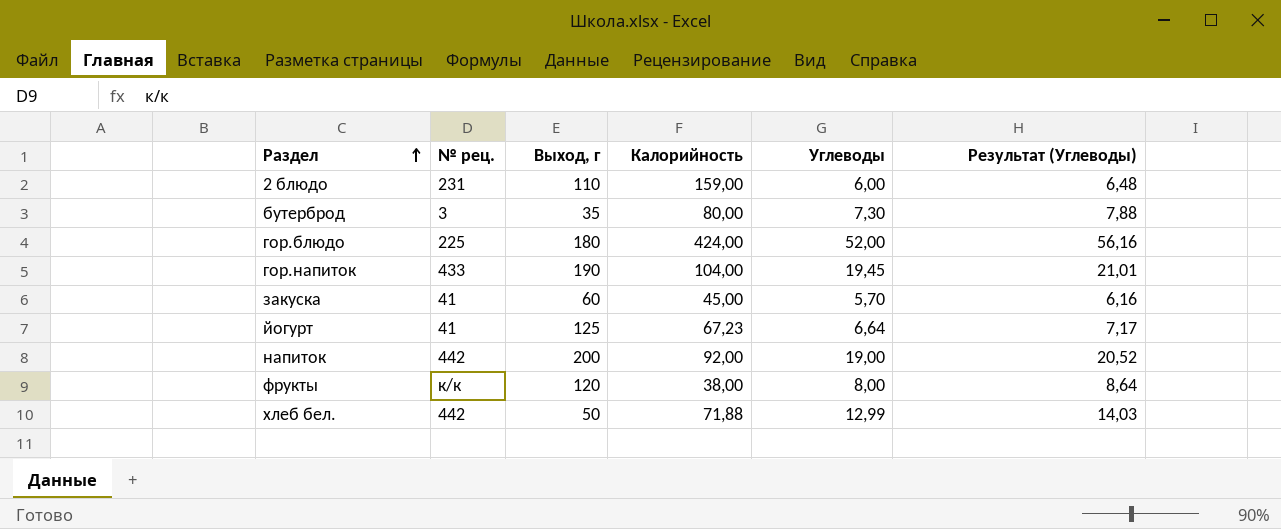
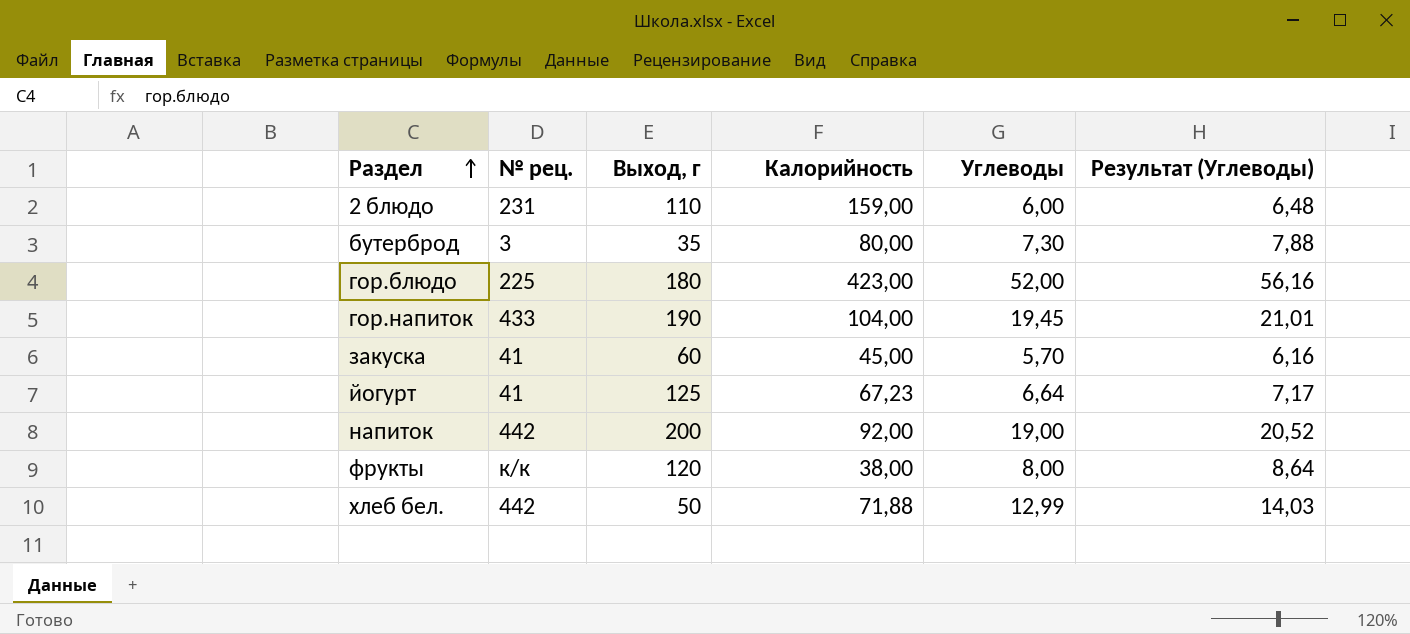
гор.блюдо | Калорийность: 424,00 -> 423,00

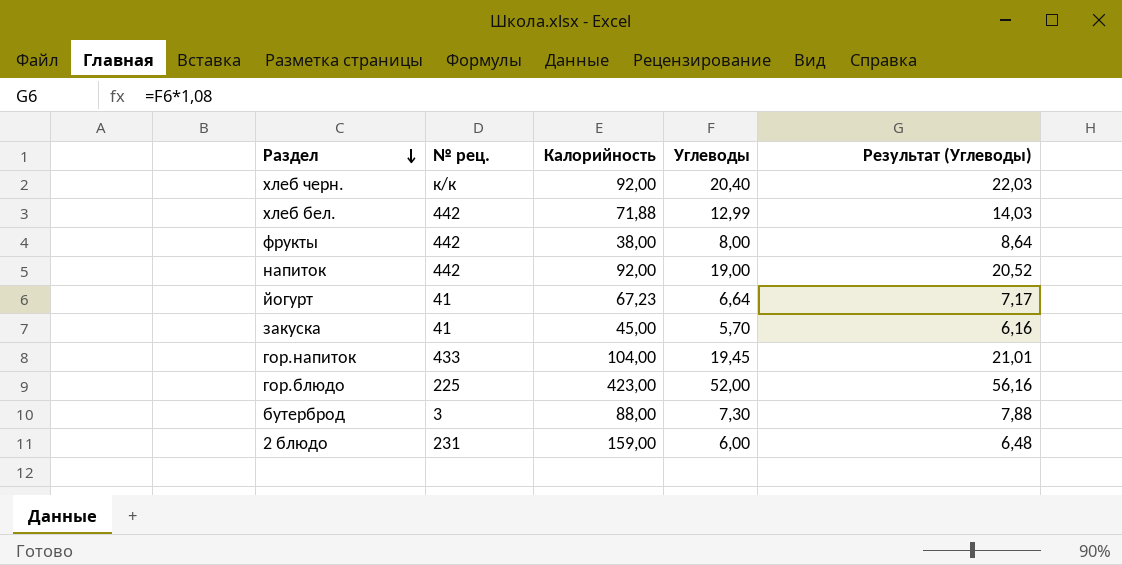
row order: Раздел ascending -> Раздел descending
column Выход, г | position: 3 -> none
row хлеб черн.: none -> к/к | 92,00 | 20,40 | 22,03
фрукты | № рец.: к/к -> 442
бутерброд | Калорийность: 80,00 -> 88,00

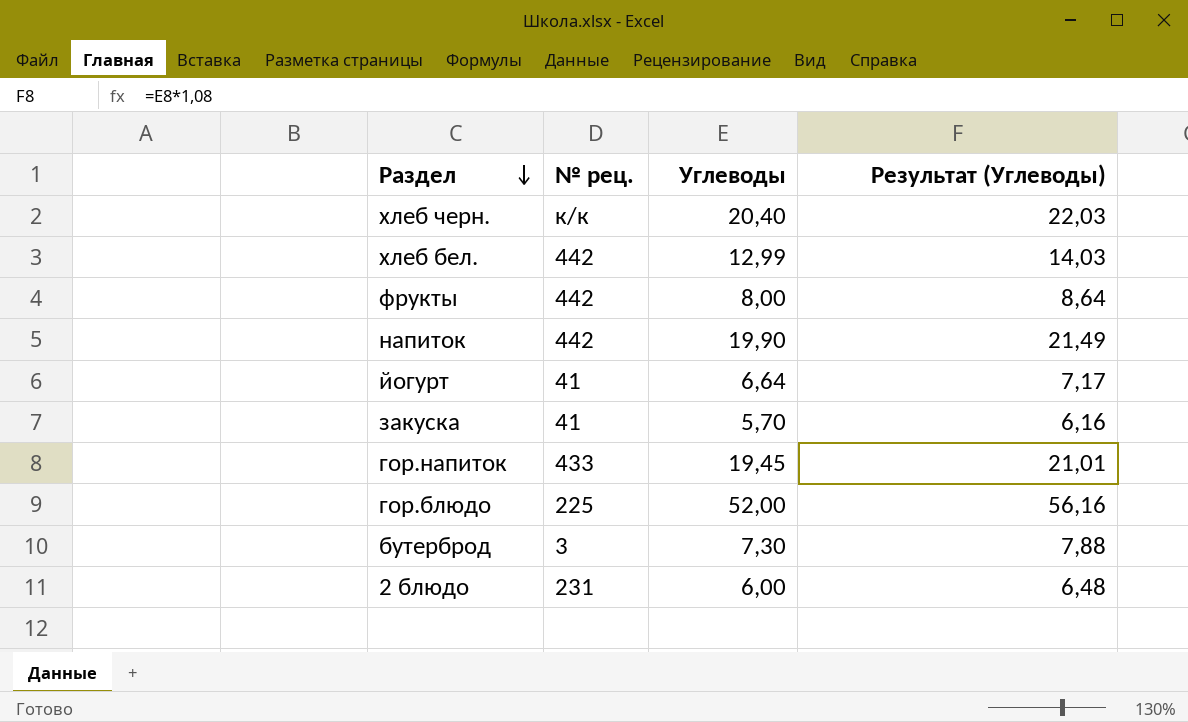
column Калорийность | position: 3 -> none
напиток | Углеводы: 19,00 -> 19,90
напиток | Результат (Углеводы): 20,52 -> 21,49

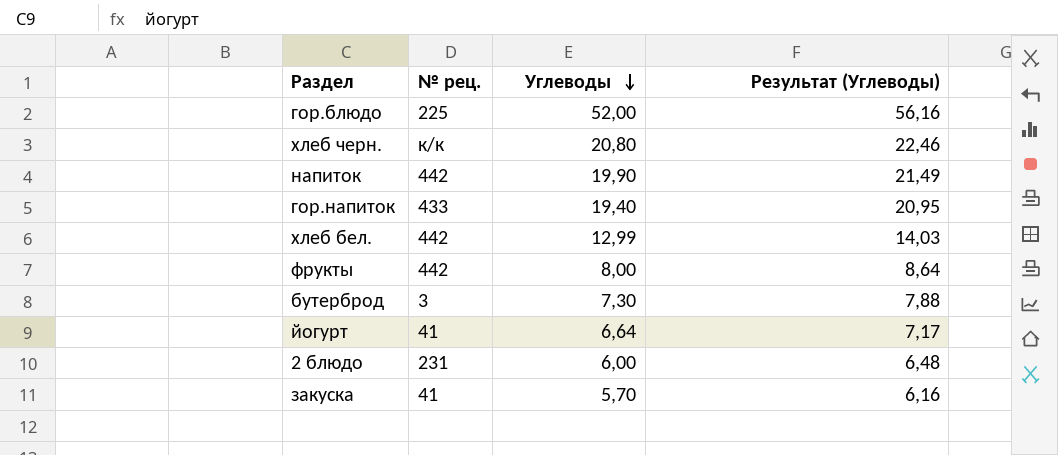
row order: Раздел descending -> Углеводы descending
хлеб черн. | Углеводы: 20,40 -> 20,80
хлеб черн. | Результат (Углеводы): 22,03 -> 22,46
гор.напиток | Углеводы: 19,45 -> 19,40
гор.напиток | Результат (Углеводы): 21,01 -> 20,95

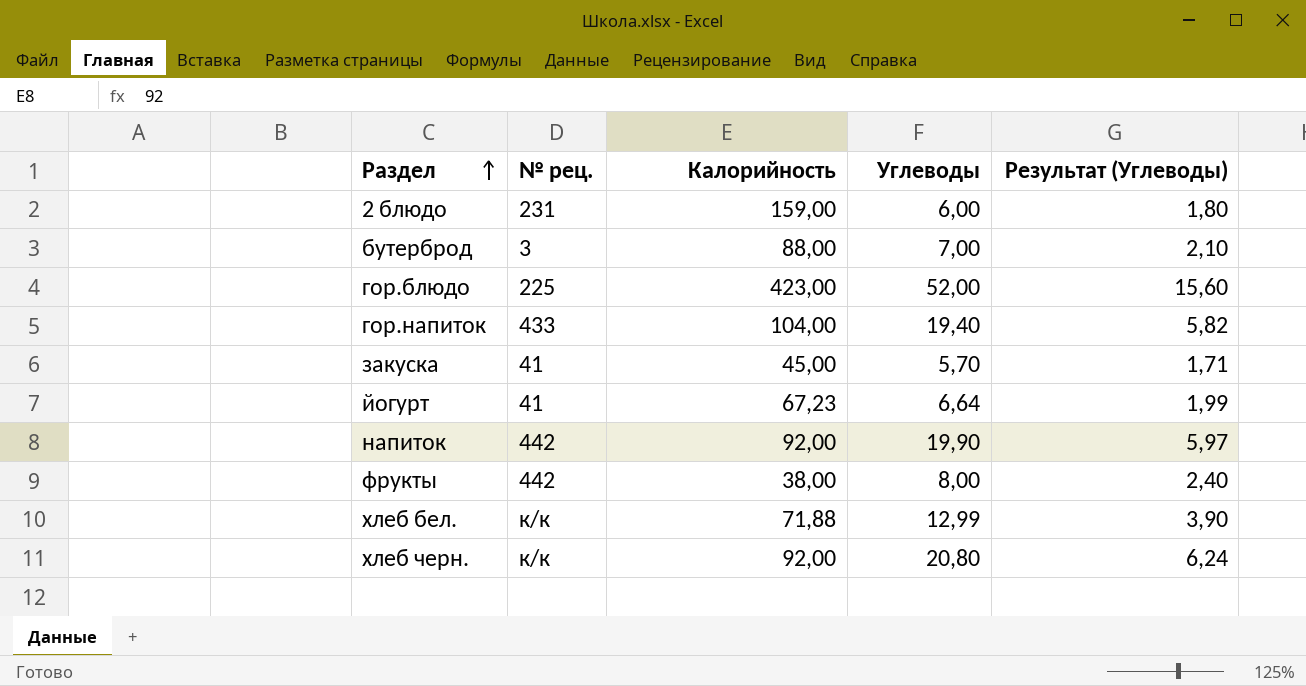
row order: Углеводы descending -> Раздел ascending
column Калорийность | position: none -> 3
column Результат (Углеводы) | formula: [Углеводы] * 1,08 -> [Углеводы] * 0,3
бутерброд | Углеводы: 7,30 -> 7,00
хлеб бел. | № рец.: 442 -> к/к

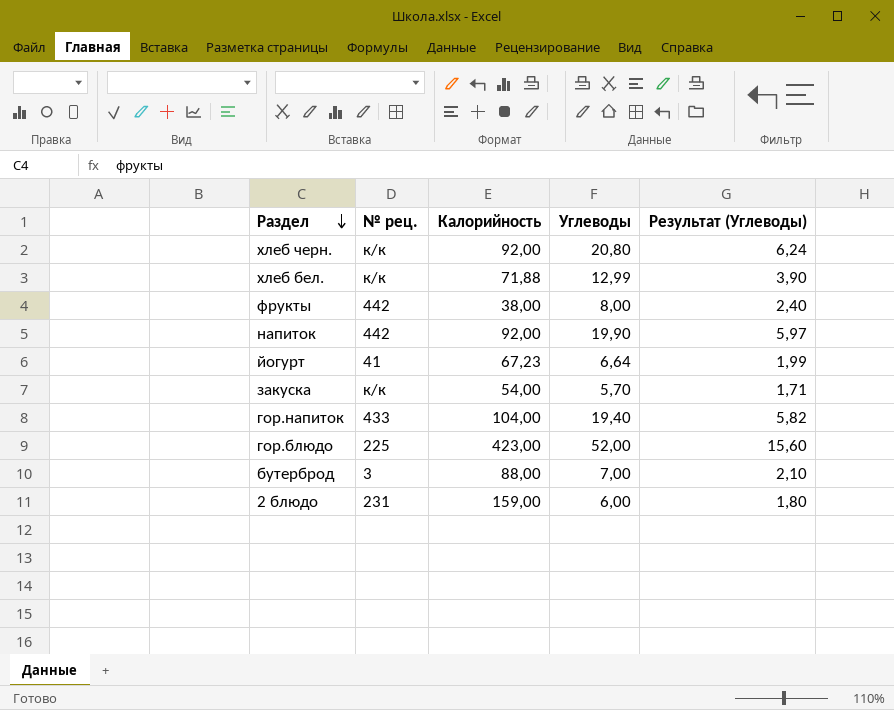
row order: Раздел ascending -> Раздел descending
закуска | № рец.: 41 -> к/к
закуска | Калорийность: 45,00 -> 54,00

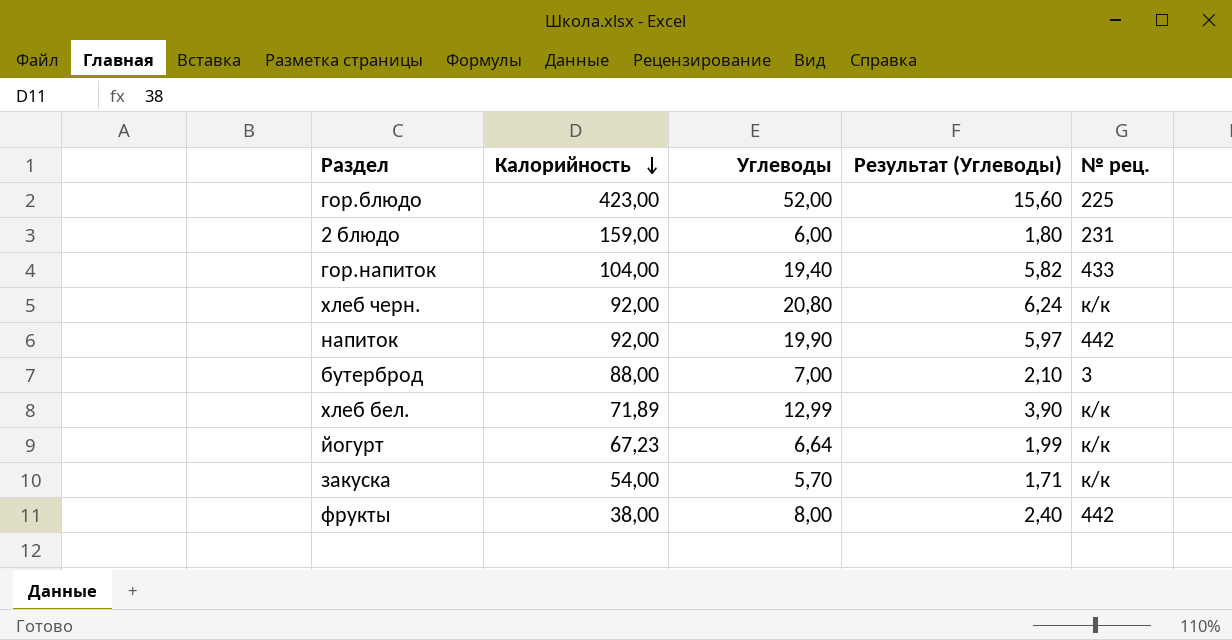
row order: Раздел descending -> Калорийность descending
column № рец. | position: 2 -> 5
хлеб бел. | Калорийность: 71,88 -> 71,89
йогурт | № рец.: 41 -> к/к

